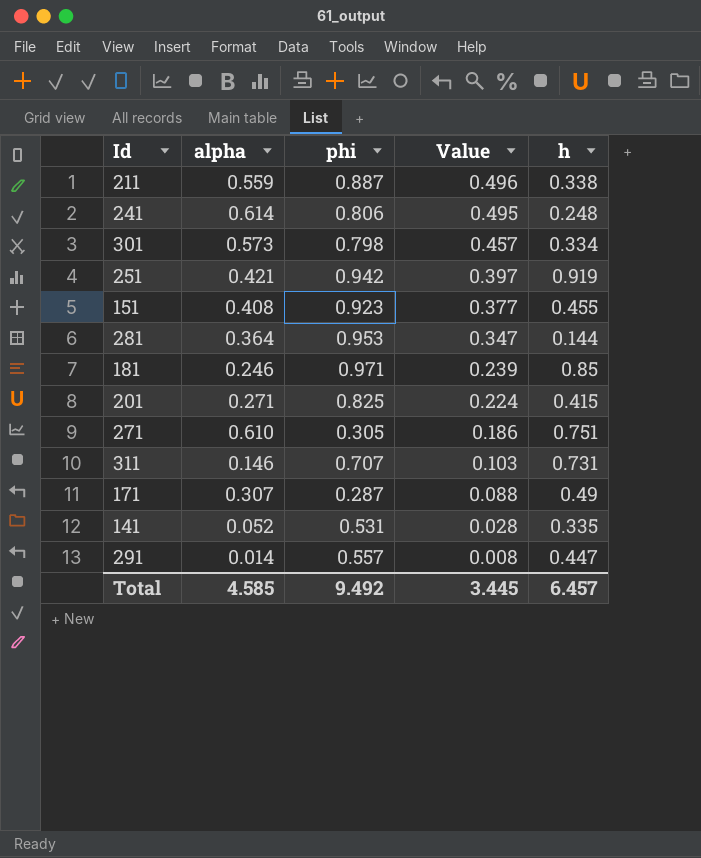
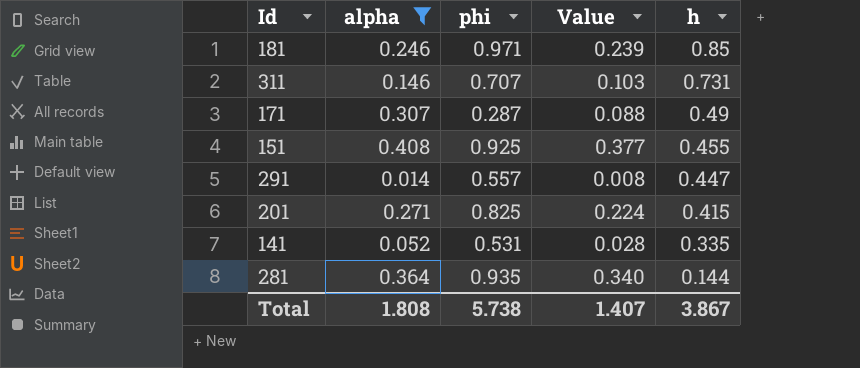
filter: none -> alpha <= 0.408
row order: Value descending -> h descending
151 | phi: 0.923 -> 0.925
281 | phi: 0.953 -> 0.935
281 | Value: 0.347 -> 0.340
Total | alpha: 4.585 -> 1.808
Total | phi: 9.492 -> 5.738
Total | Value: 3.445 -> 1.407
Total | h: 6.457 -> 3.867

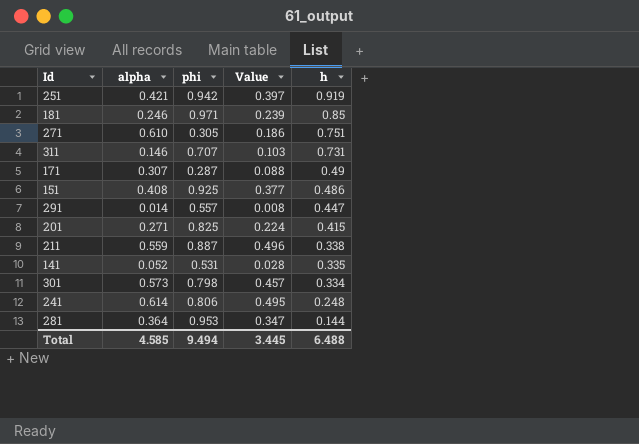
filter: alpha <= 0.408 -> none
151 | h: 0.455 -> 0.486
281 | phi: 0.935 -> 0.953
281 | Value: 0.340 -> 0.347
Total | alpha: 1.808 -> 4.585
Total | phi: 5.738 -> 9.494
Total | Value: 1.407 -> 3.445
Total | h: 3.867 -> 6.488

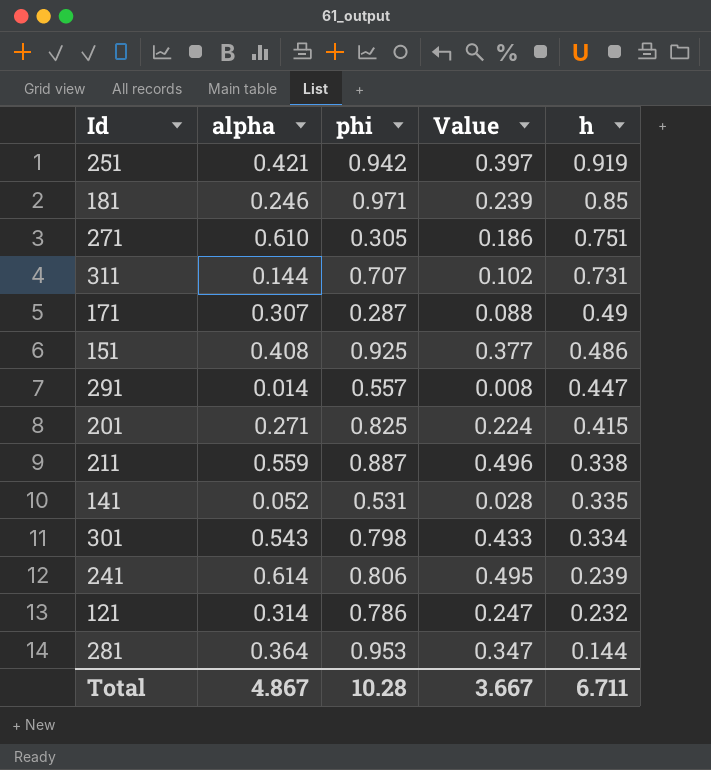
311 | alpha: 0.146 -> 0.144
311 | Value: 0.103 -> 0.102
301 | alpha: 0.573 -> 0.543
301 | Value: 0.457 -> 0.433
241 | h: 0.248 -> 0.239
row 121: none -> 0.314 | 0.786 | 0.247 | 0.232
Total | alpha: 4.585 -> 4.867
Total | phi: 9.494 -> 10.28
Total | Value: 3.445 -> 3.667
Total | h: 6.488 -> 6.711

